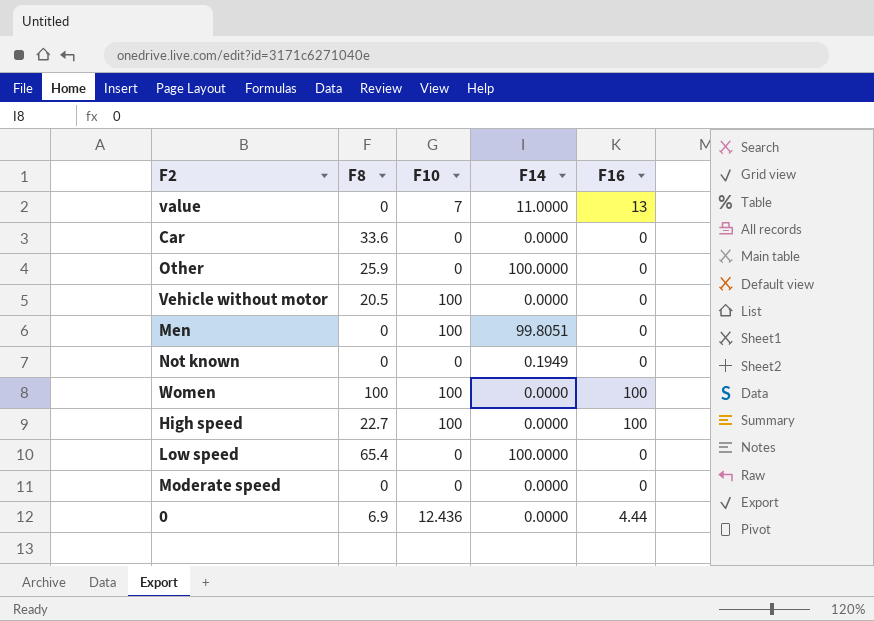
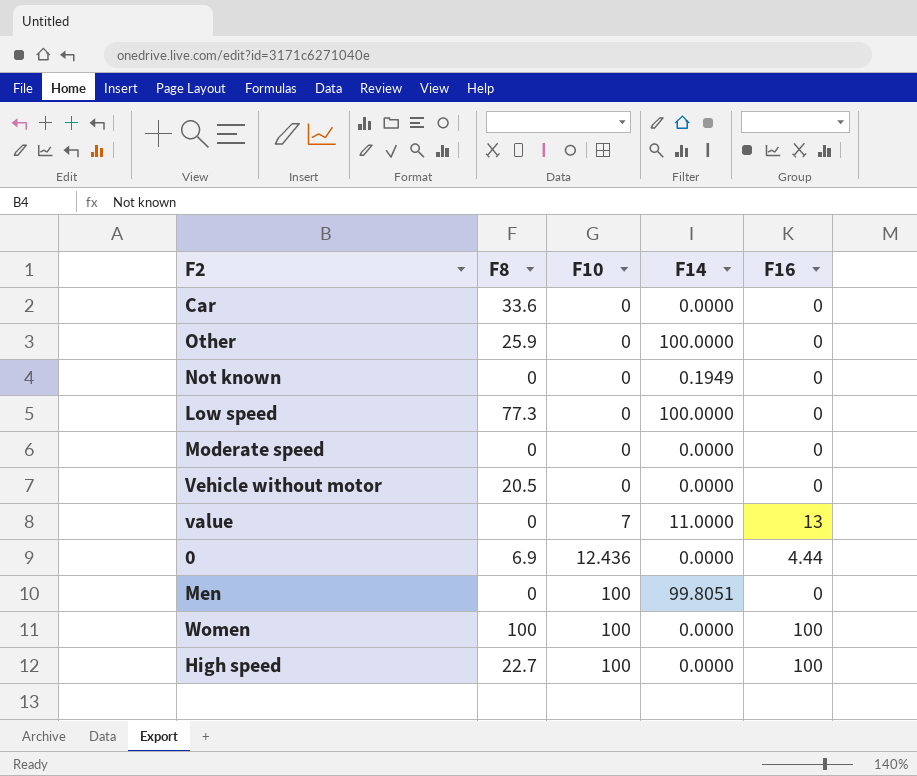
row order: none -> F10 ascending
Low speed | F8: 65.4 -> 77.3
Vehicle without motor | F10: 100 -> 0

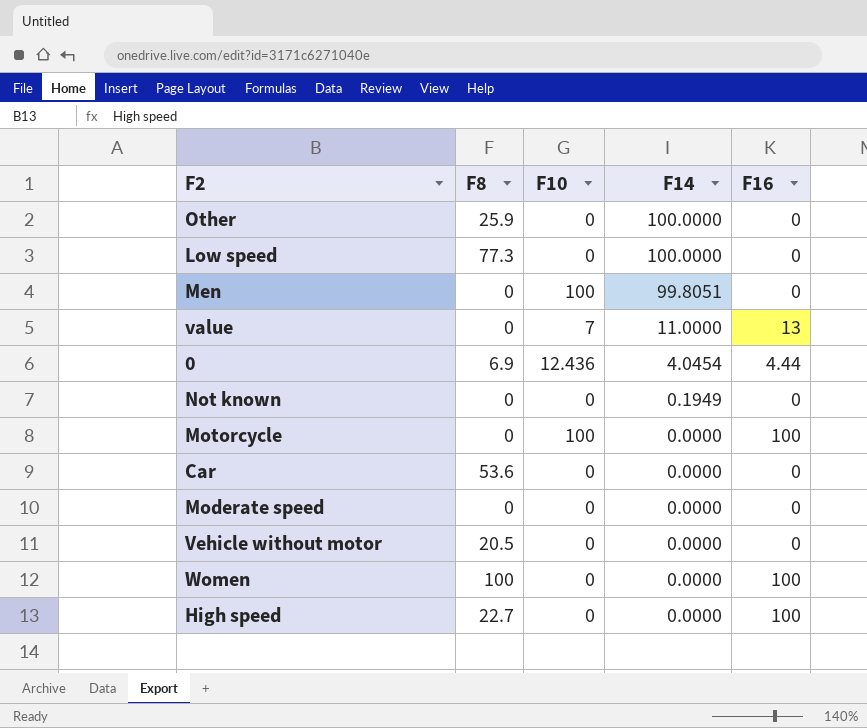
row order: F10 ascending -> F14 descending
0 | F14: 0.0000 -> 4.0454
row Motorcycle: none -> 0 | 100 | 0.0000 | 100
Car | F8: 33.6 -> 53.6
Women | F10: 100 -> 0
High speed | F10: 100 -> 0

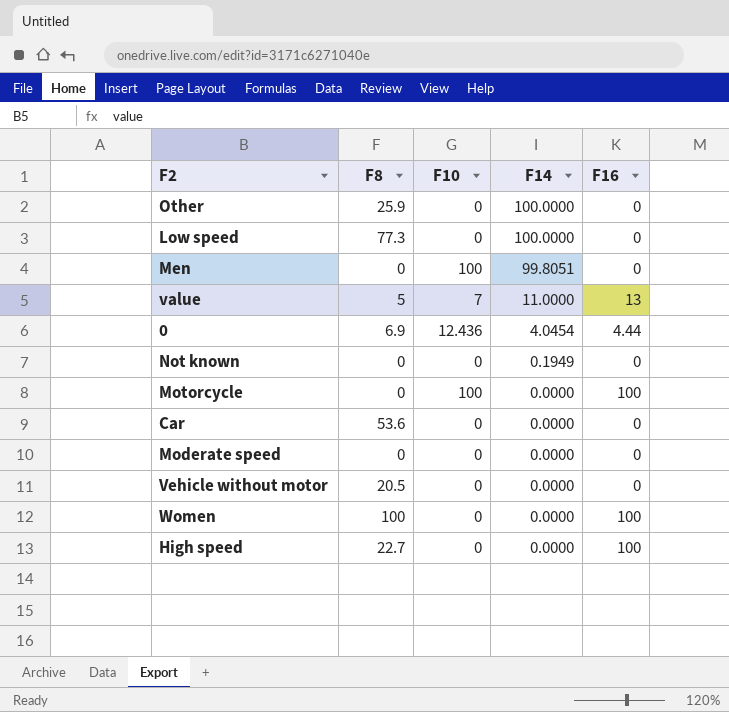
value | F8: 0 -> 5

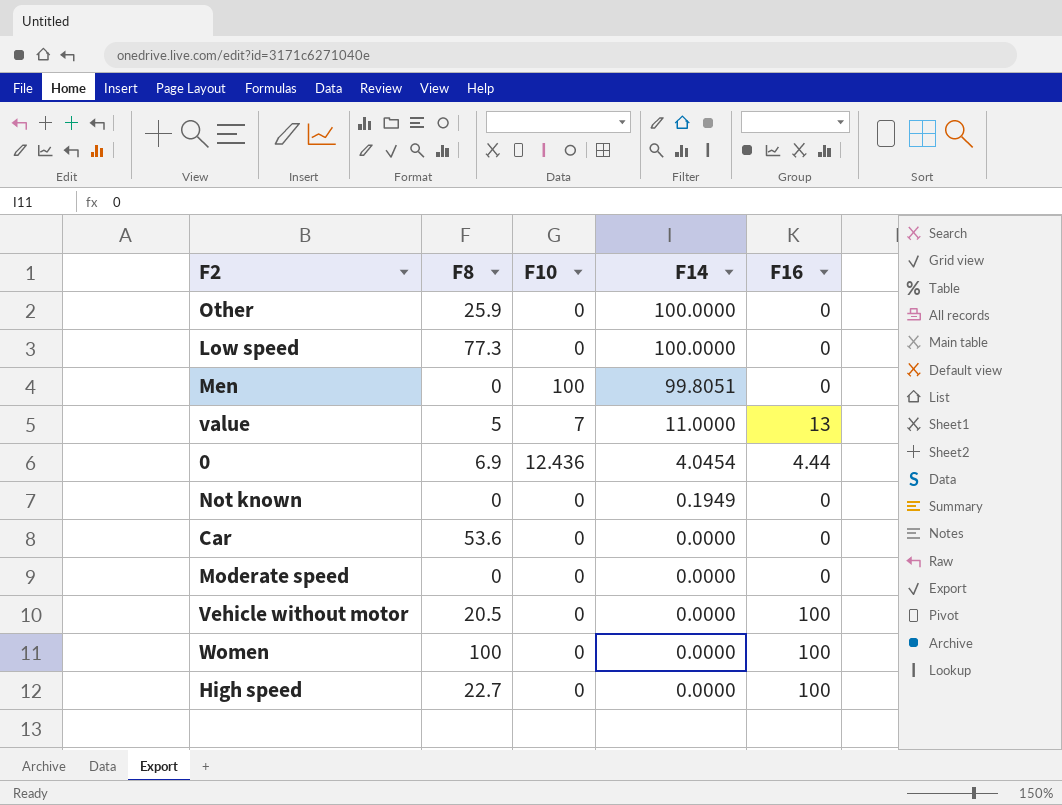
row Motorcycle: 0 | 100 | 0.0000 | 100 -> none
Vehicle without motor | F16: 0 -> 100

